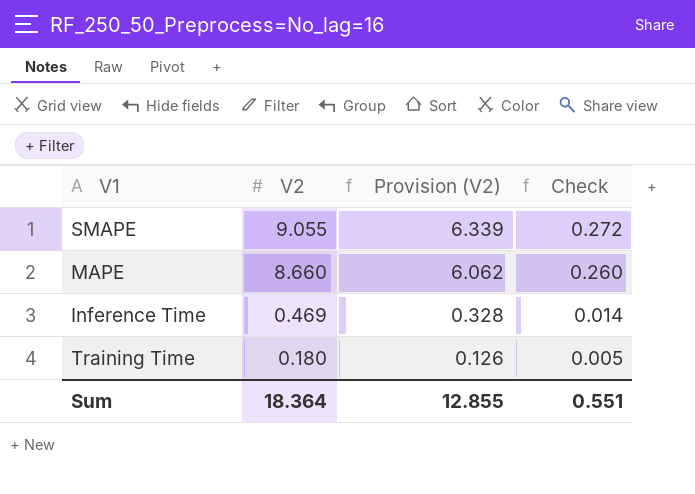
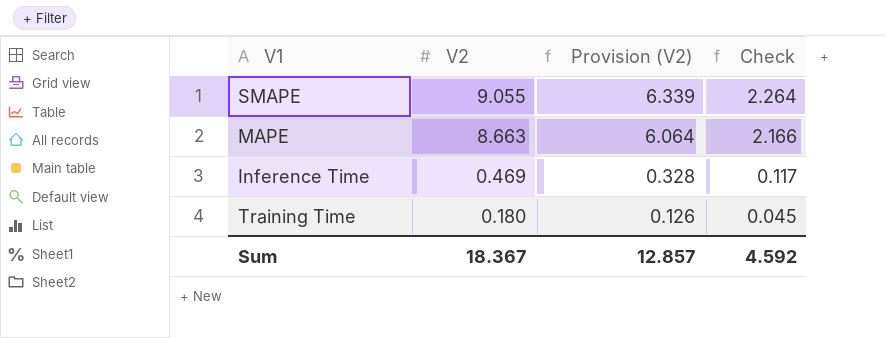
column Check | formula: [V2] * 0.03 -> [V2] * 0.25
MAPE | V2: 8.660 -> 8.663
MAPE | Provision (V2): 6.062 -> 6.064
Sum | V2: 18.364 -> 18.367
Sum | Provision (V2): 12.855 -> 12.857
Sum | Check: 0.551 -> 4.592

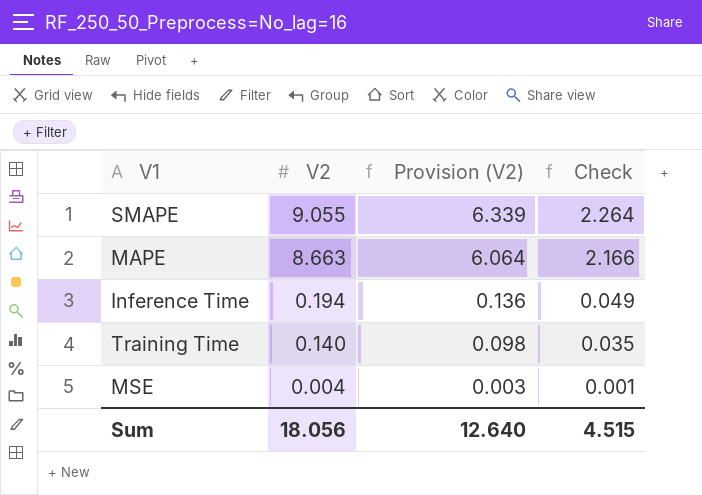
Inference Time | V2: 0.469 -> 0.194
Inference Time | Provision (V2): 0.328 -> 0.136
Inference Time | Check: 0.117 -> 0.049
Training Time | V2: 0.180 -> 0.140
Training Time | Provision (V2): 0.126 -> 0.098
Training Time | Check: 0.045 -> 0.035
row MSE: none -> 0.004 | 0.003 | 0.001
Sum | V2: 18.367 -> 18.056
Sum | Provision (V2): 12.857 -> 12.640
Sum | Check: 4.592 -> 4.515

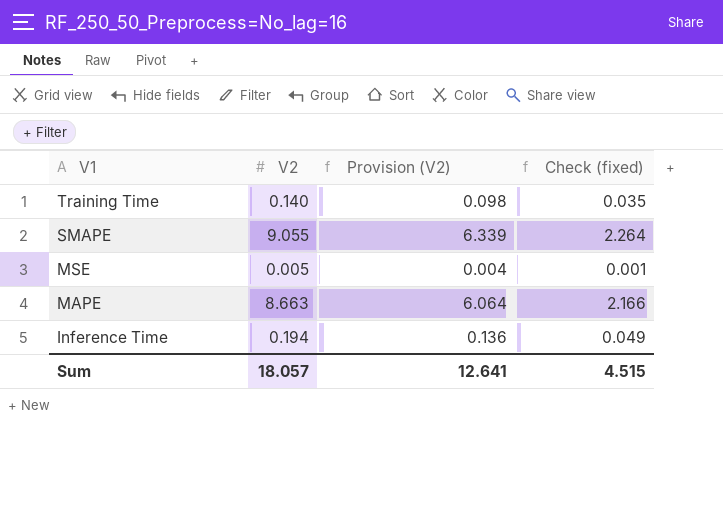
row order: V2 descending -> V1 descending
column name: Check -> Check (fixed)
MSE | V2: 0.004 -> 0.005
MSE | Provision (V2): 0.003 -> 0.004
Sum | V2: 18.056 -> 18.057
Sum | Provision (V2): 12.640 -> 12.641

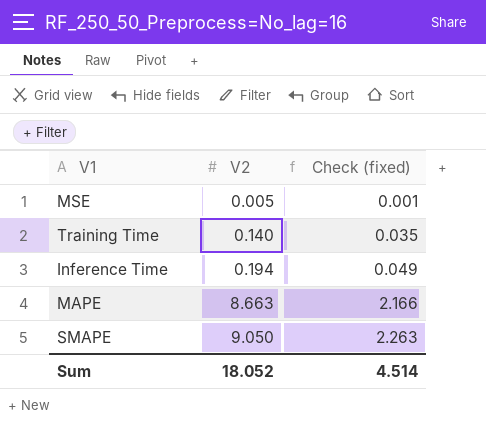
row order: V1 descending -> V2 ascending
column Provision (V2) | formula: [V2] * 0.7 -> none
SMAPE | V2: 9.055 -> 9.050
SMAPE | Check (fixed): 2.264 -> 2.263
Sum | V2: 18.057 -> 18.052
Sum | Check (fixed): 4.515 -> 4.514

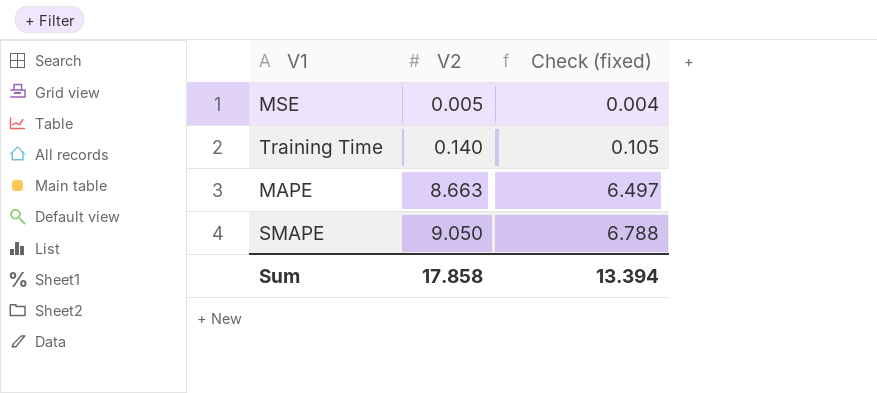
column Check (fixed) | formula: [V2] * 0.25 -> [V2] * 0.75
row Inference Time: 0.194 | 0.049 -> none
Sum | V2: 18.052 -> 17.858
Sum | Check (fixed): 4.514 -> 13.394

